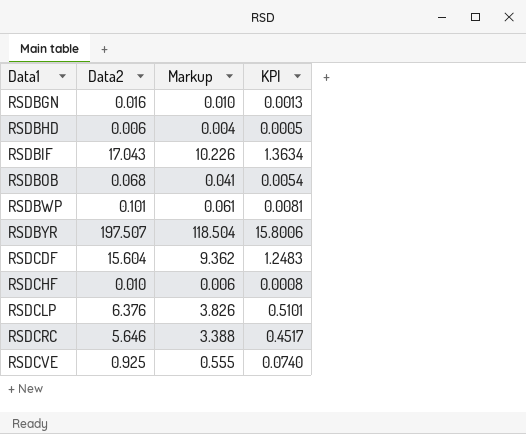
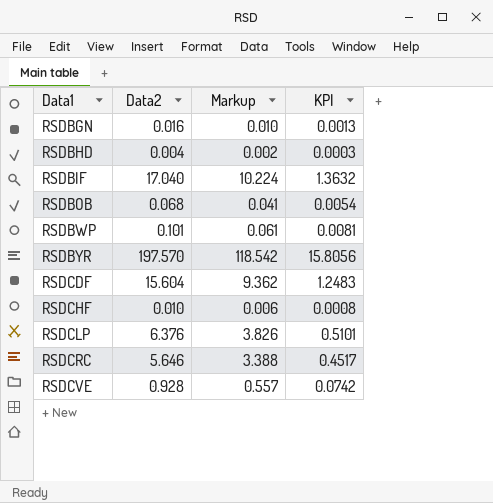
RSDBHD | Data2: 0.006 -> 0.004
RSDBHD | Markup: 0.004 -> 0.002
RSDBHD | KPI: 0.0005 -> 0.0003
RSDBIF | Data2: 17.043 -> 17.040
RSDBIF | Markup: 10.226 -> 10.224
RSDBIF | KPI: 1.3634 -> 1.3632
RSDBYR | Data2: 197.507 -> 197.570
RSDBYR | Markup: 118.504 -> 118.542
RSDBYR | KPI: 15.8006 -> 15.8056
RSDCVE | Data2: 0.925 -> 0.928
RSDCVE | Markup: 0.555 -> 0.557
RSDCVE | KPI: 0.0740 -> 0.0742

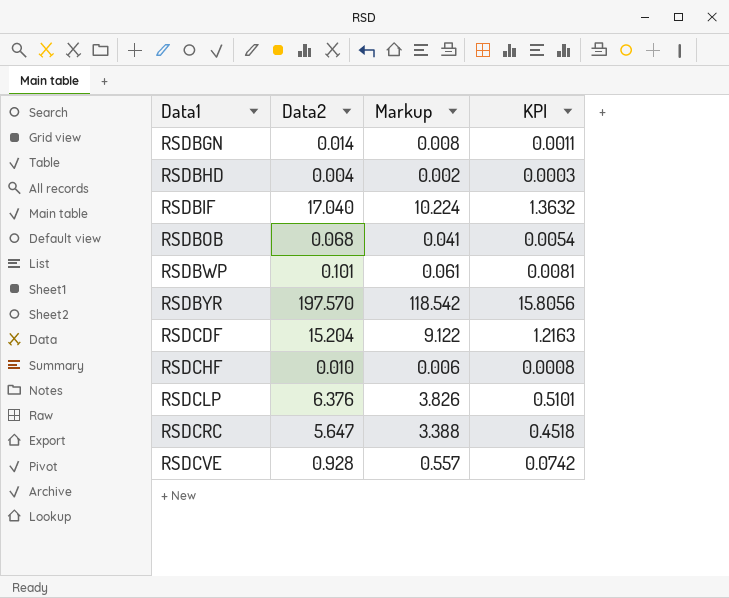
RSDBGN | Data2: 0.016 -> 0.014
RSDBGN | Markup: 0.010 -> 0.008
RSDBGN | KPI: 0.0013 -> 0.0011
RSDCDF | Data2: 15.604 -> 15.204
RSDCDF | Markup: 9.362 -> 9.122
RSDCDF | KPI: 1.2483 -> 1.2163
RSDCRC | Data2: 5.646 -> 5.647
RSDCRC | KPI: 0.4517 -> 0.4518

